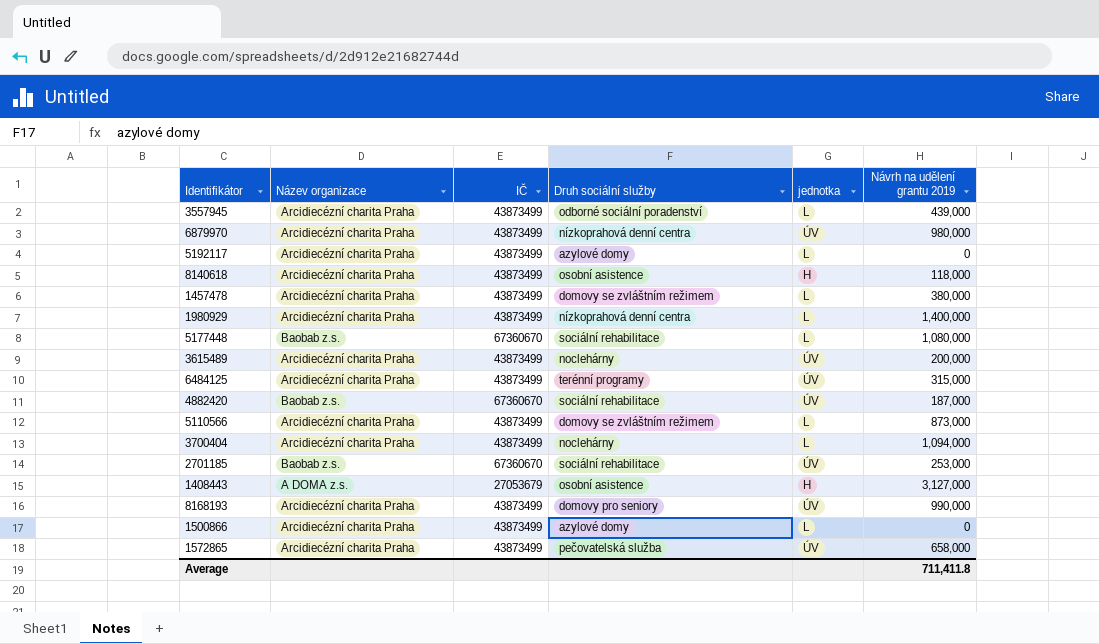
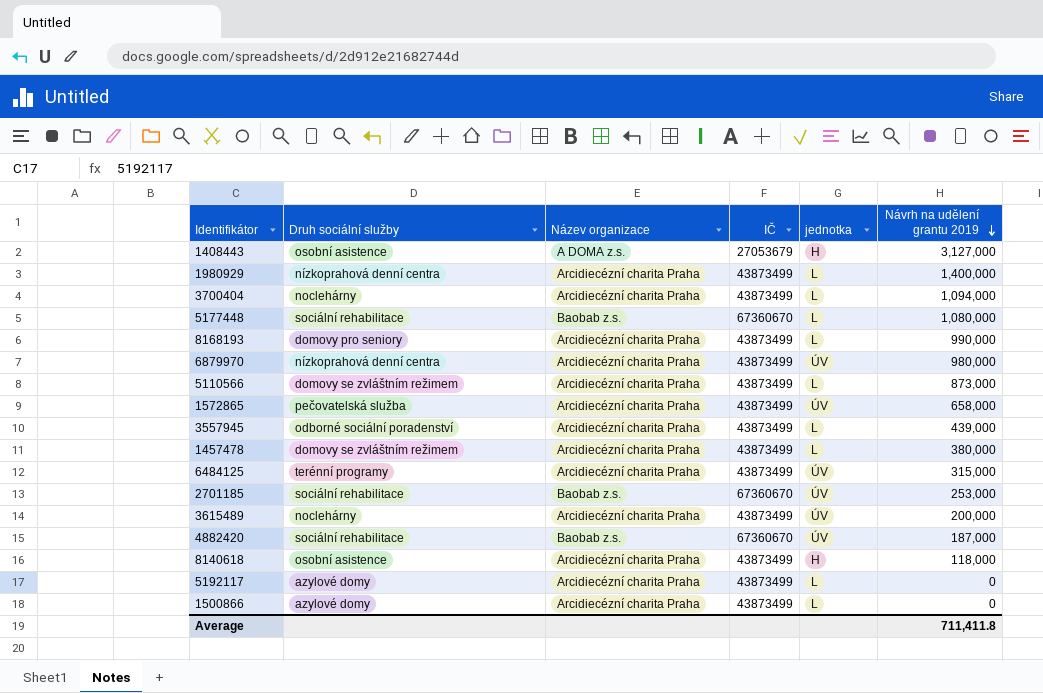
row order: none -> Návrh na udělení grantu 2019 descending
column Druh sociální služby | position: 4 -> 2
8168193 | jednotka: ÚV -> L

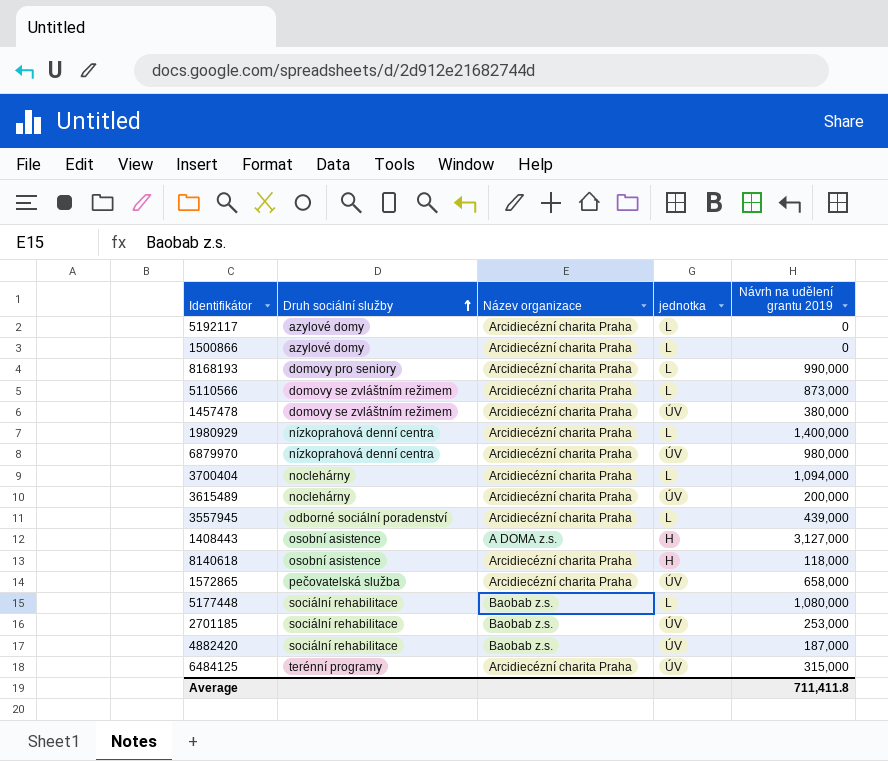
row order: Návrh na udělení grantu 2019 descending -> Druh sociální služby ascending
column IČ | position: 4 -> none
1457478 | jednotka: L -> ÚV

